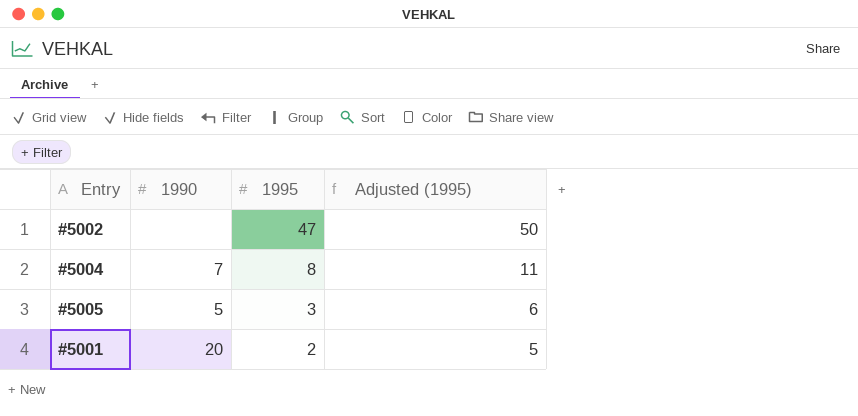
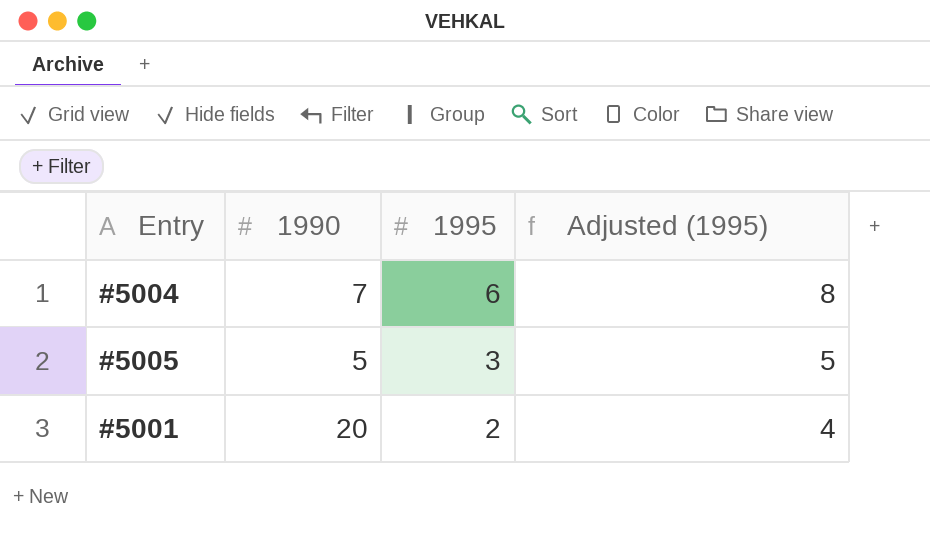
column Adjusted (1995) | formula: [1995] + 3 -> [1995] + 2
row #5002: none | 47 | 50 -> none
#5004 | 1995: 8 -> 6

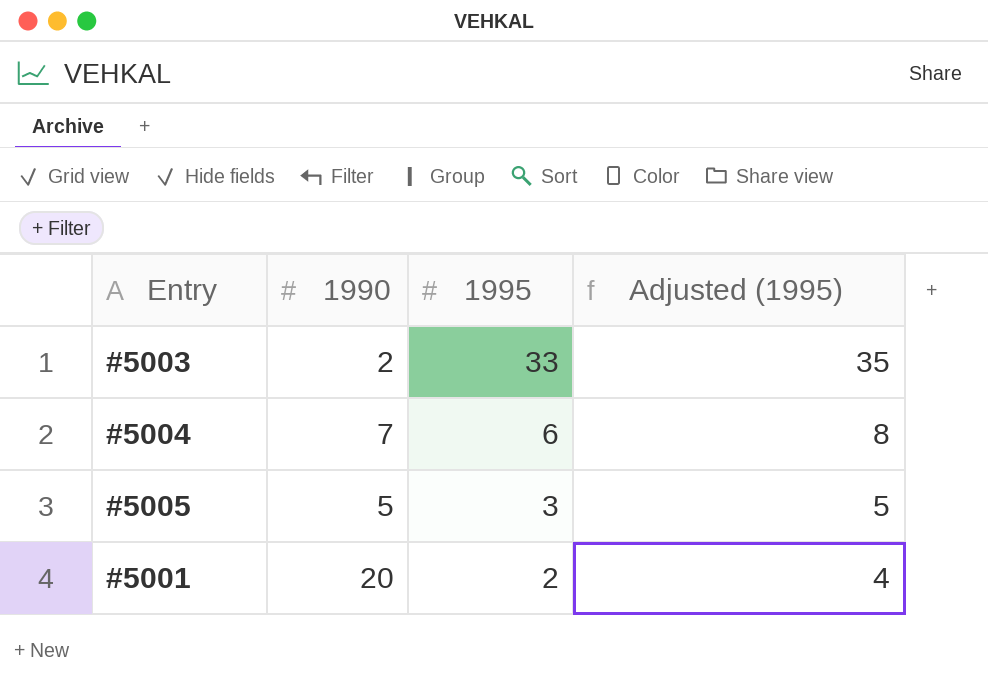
row #5003: none -> 2 | 33 | 35

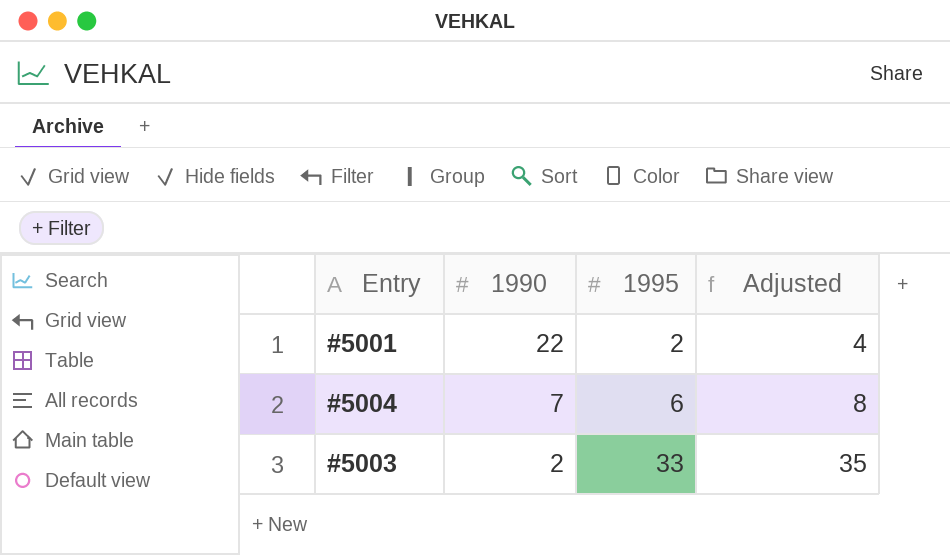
row order: 1995 descending -> 1990 descending
column name: Adjusted (1995) -> Adjusted
row #5005: 5 | 3 | 5 -> none
#5001 | 1990: 20 -> 22

